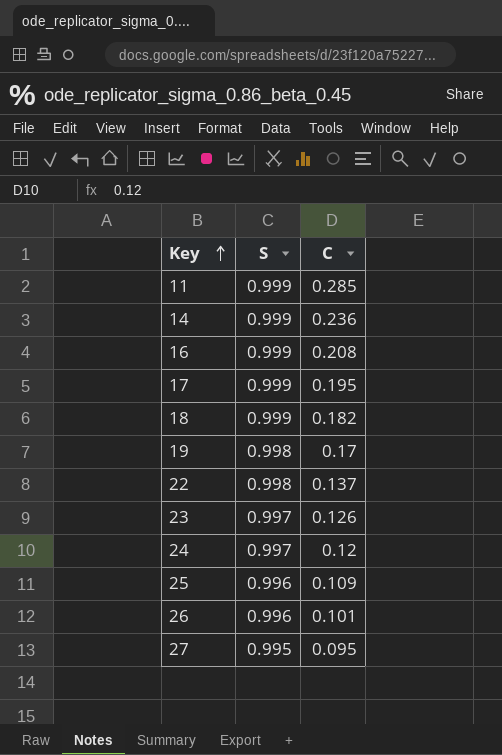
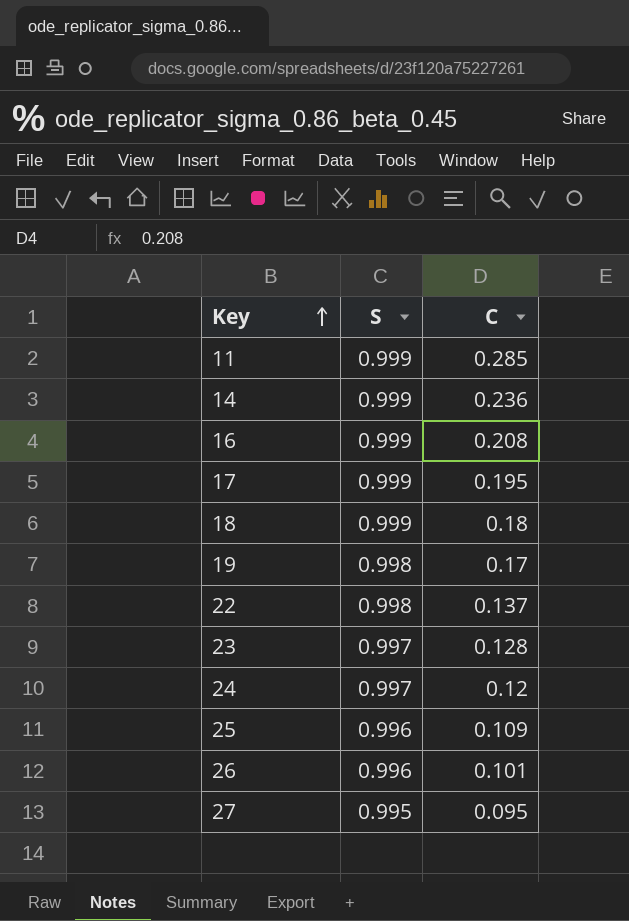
18 | C: 0.182 -> 0.18
23 | C: 0.126 -> 0.128

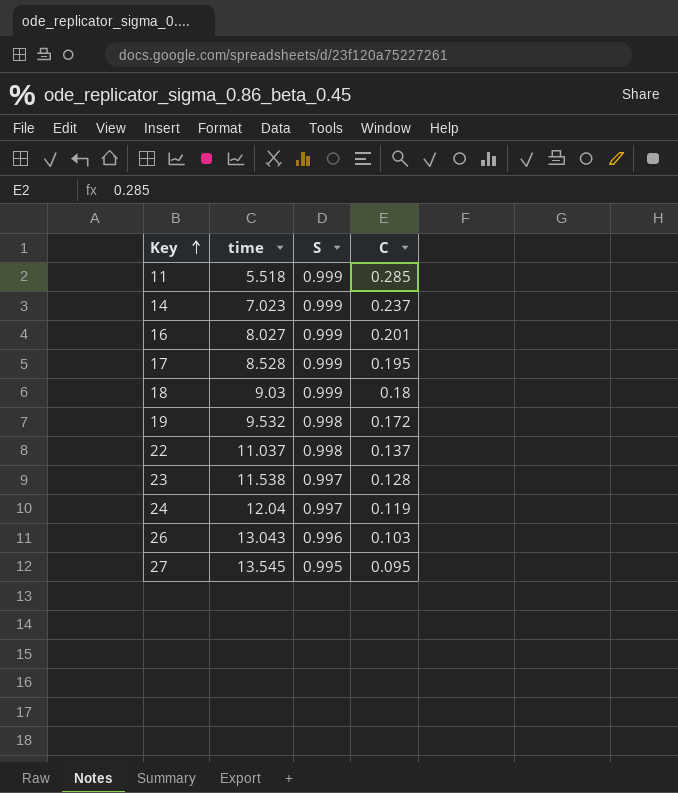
column time | position: none -> 2
row 25: 0.996 | 0.109 -> none
14 | C: 0.236 -> 0.237
16 | C: 0.208 -> 0.201
19 | C: 0.17 -> 0.172
24 | C: 0.12 -> 0.119
26 | C: 0.101 -> 0.103

